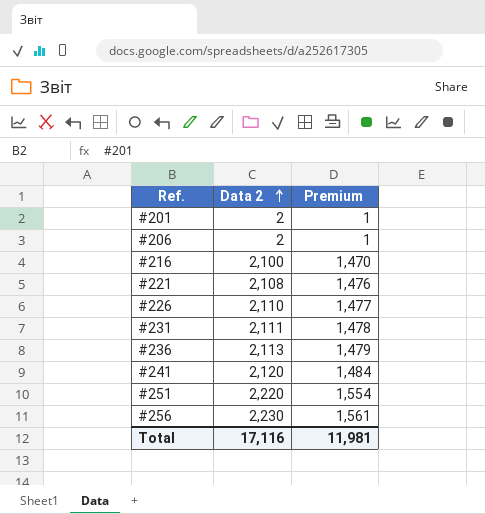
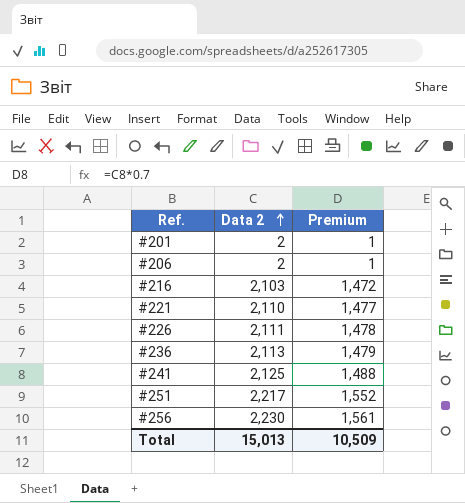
row #231: 2,111 | 1,478 -> none
#216 | Data 2: 2,100 -> 2,103
#216 | Premium: 1,470 -> 1,472
#221 | Data 2: 2,108 -> 2,110
#221 | Premium: 1,476 -> 1,477
#226 | Data 2: 2,110 -> 2,111
#226 | Premium: 1,477 -> 1,478
#241 | Data 2: 2,120 -> 2,125
#241 | Premium: 1,484 -> 1,488
#251 | Data 2: 2,220 -> 2,217
#251 | Premium: 1,554 -> 1,552
Total | Data 2: 17,116 -> 15,013
Total | Premium: 11,981 -> 10,509

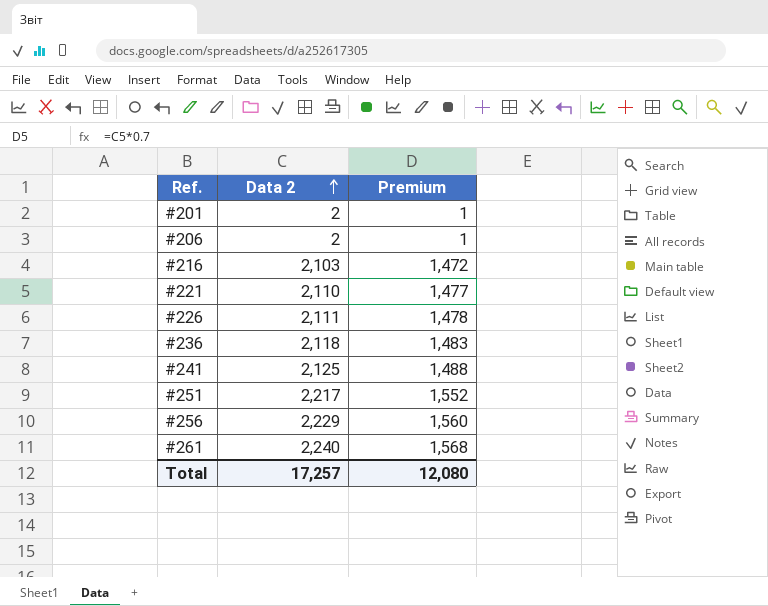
#236 | Data 2: 2,113 -> 2,118
#236 | Premium: 1,479 -> 1,483
#256 | Data 2: 2,230 -> 2,229
#256 | Premium: 1,561 -> 1,560
row #261: none -> 2,240 | 1,568
Total | Data 2: 15,013 -> 17,257
Total | Premium: 10,509 -> 12,080

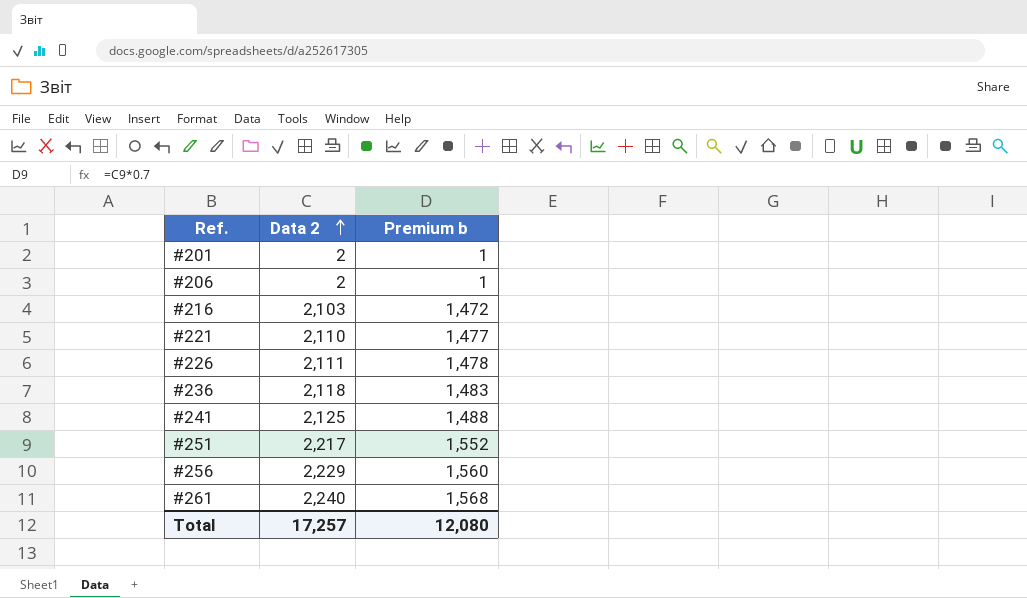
column name: Premium -> Premium b

